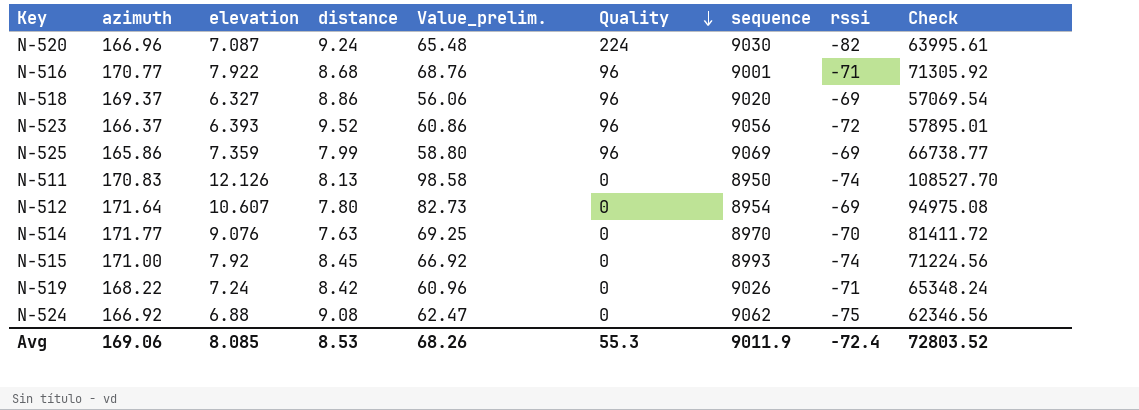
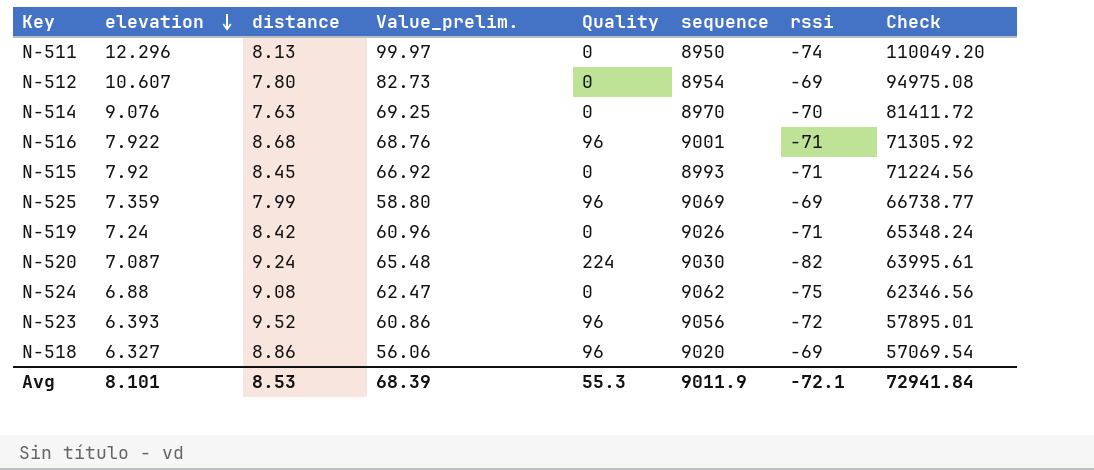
row order: Quality descending -> elevation descending
column azimuth | position: 2 -> none
N-511 | elevation: 12.126 -> 12.296
N-511 | Value_prelim.: 98.58 -> 99.97
N-511 | Check: 108527.70 -> 110049.20
N-515 | rssi: -74 -> -71
Avg | elevation: 8.085 -> 8.101
Avg | Value_prelim.: 68.26 -> 68.39
Avg | rssi: -72.4 -> -72.1
Avg | Check: 72803.52 -> 72941.84

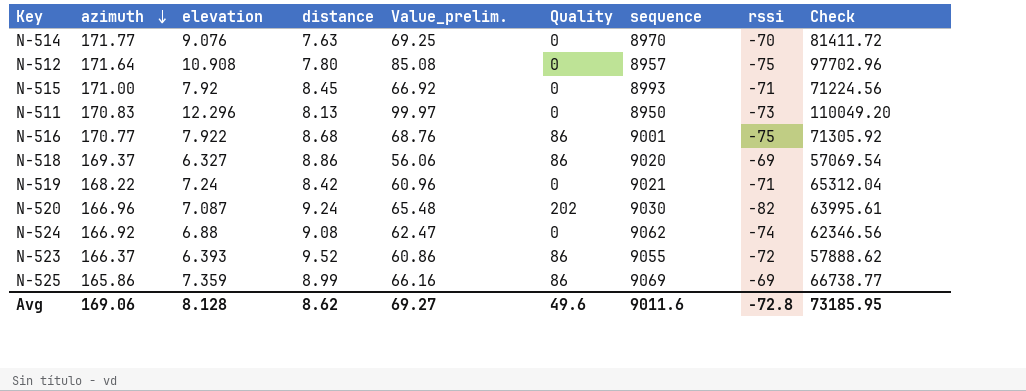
row order: elevation descending -> azimuth descending
column azimuth | position: none -> 2
N-512 | elevation: 10.607 -> 10.908
N-512 | Value_prelim.: 82.73 -> 85.08
N-512 | sequence: 8954 -> 8957
N-512 | rssi: -69 -> -75
N-512 | Check: 94975.08 -> 97702.96
N-511 | rssi: -74 -> -73
N-516 | Quality: 96 -> 86
N-516 | rssi: -71 -> -75
N-518 | Quality: 96 -> 86
N-519 | sequence: 9026 -> 9021
N-519 | Check: 65348.24 -> 65312.04
N-520 | Quality: 224 -> 202
N-524 | rssi: -75 -> -74
N-523 | Quality: 96 -> 86
N-523 | sequence: 9056 -> 9055
N-523 | Check: 57895.01 -> 57888.62
N-525 | distance: 7.99 -> 8.99
N-525 | Value_prelim.: 58.80 -> 66.16
N-525 | Quality: 96 -> 86
Avg | elevation: 8.101 -> 8.128
Avg | distance: 8.53 -> 8.62
Avg | Value_prelim.: 68.39 -> 69.27
Avg | Quality: 55.3 -> 49.6
Avg | sequence: 9011.9 -> 9011.6
Avg | rssi: -72.1 -> -72.8
Avg | Check: 72941.84 -> 73185.95

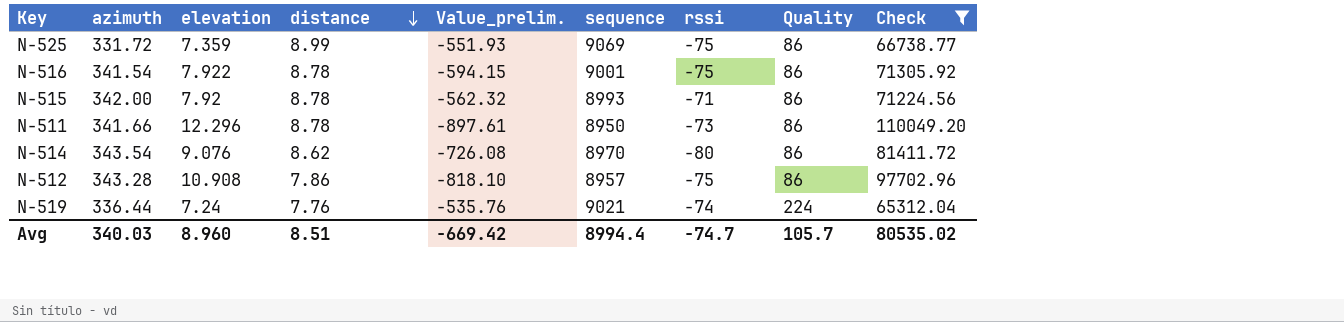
filter: none -> Check >= 65312.04
row order: azimuth descending -> distance descending
column Value_prelim. | formula: [elevation] * [distance] -> [elevation] * [rssi]
column Quality | position: 6 -> 8
N-525 | azimuth: 165.86 -> 331.72
N-525 | rssi: -69 -> -75
N-516 | azimuth: 170.77 -> 341.54
N-516 | distance: 8.68 -> 8.78
N-515 | azimuth: 171.00 -> 342.00
N-515 | distance: 8.45 -> 8.78
N-515 | Quality: 0 -> 86
N-511 | azimuth: 170.83 -> 341.66
N-511 | distance: 8.13 -> 8.78
N-511 | Quality: 0 -> 86
N-514 | azimuth: 171.77 -> 343.54
N-514 | distance: 7.63 -> 8.62
N-514 | rssi: -70 -> -80
N-514 | Quality: 0 -> 86
N-512 | azimuth: 171.64 -> 343.28
N-512 | distance: 7.80 -> 7.86
N-512 | Quality: 0 -> 86
N-519 | azimuth: 168.22 -> 336.44
N-519 | distance: 8.42 -> 7.76
N-519 | rssi: -71 -> -74
N-519 | Quality: 0 -> 224
Avg | azimuth: 169.06 -> 340.03
Avg | elevation: 8.128 -> 8.960
Avg | distance: 8.62 -> 8.51
Avg | Value_prelim.: 69.27 -> -669.42
Avg | sequence: 9011.6 -> 8994.4
Avg | rssi: -72.8 -> -74.7
Avg | Quality: 49.6 -> 105.7
Avg | Check: 73185.95 -> 80535.02

